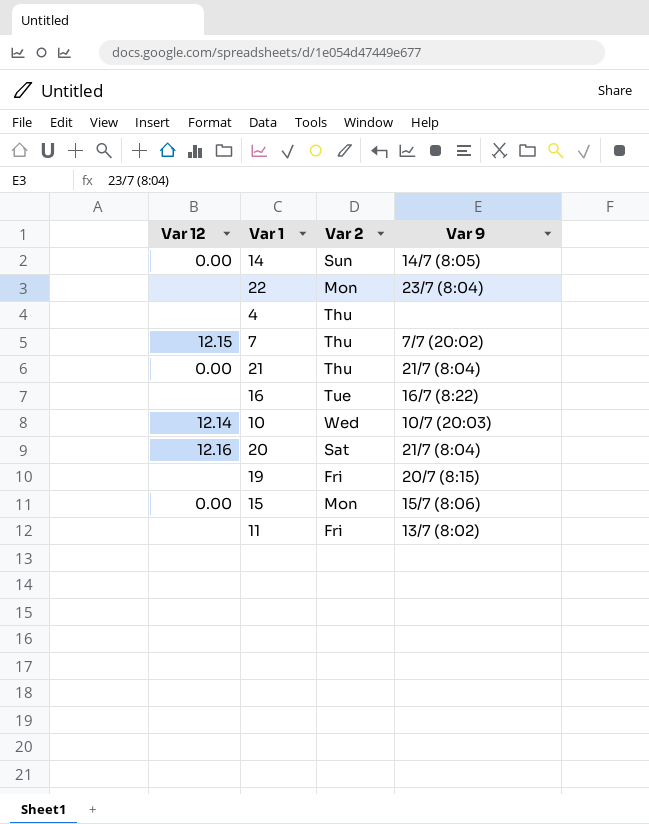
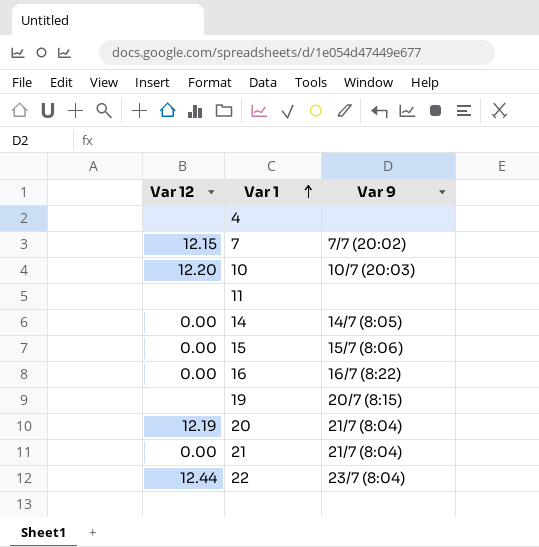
row order: none -> Var 1 ascending
column Var 2 | position: 3 -> none
10 | Var 12: 12.14 -> 12.20
11 | Var 9: 13/7 (8:02) -> none
16 | Var 12: none -> 0.00
20 | Var 12: 12.16 -> 12.19
22 | Var 12: none -> 12.44

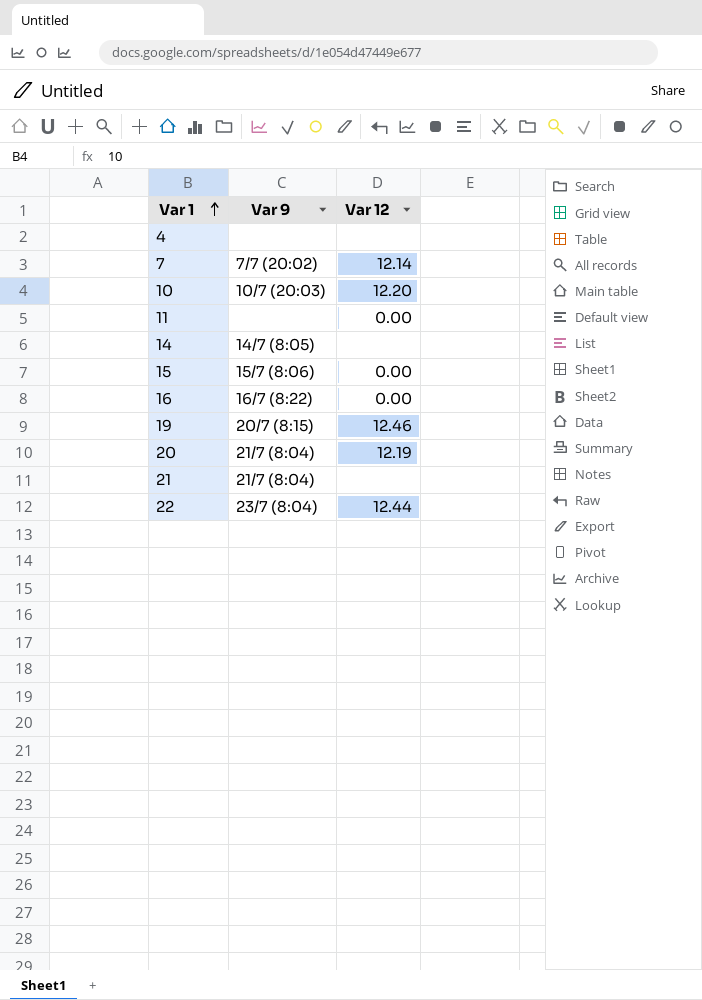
column Var 12 | position: 1 -> 3
7 | Var 12: 12.15 -> 12.14
11 | Var 12: none -> 0.00
14 | Var 12: 0.00 -> none
19 | Var 12: none -> 12.46
21 | Var 12: 0.00 -> none

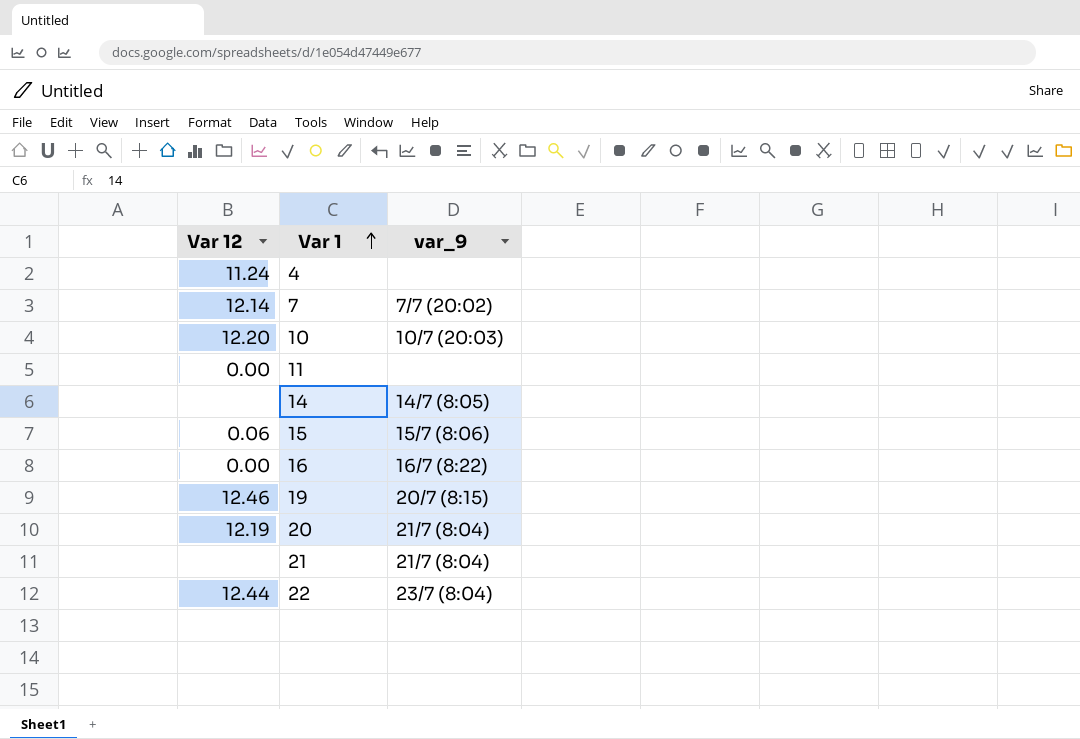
column Var 12 | position: 3 -> 1
column name: Var 9 -> var_9
4 | Var 12: none -> 11.24
15 | Var 12: 0.00 -> 0.06

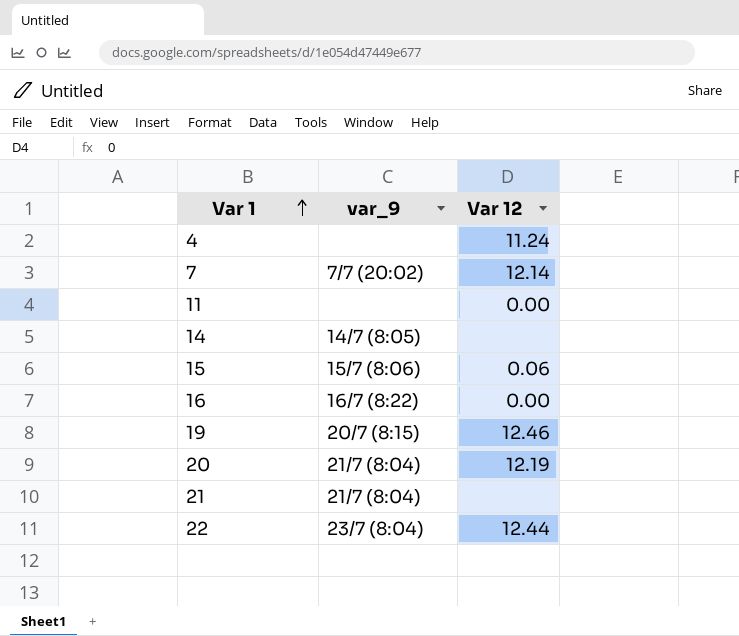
column Var 12 | position: 1 -> 3
row 10: 12.20 | 10/7 (20:03) -> none

